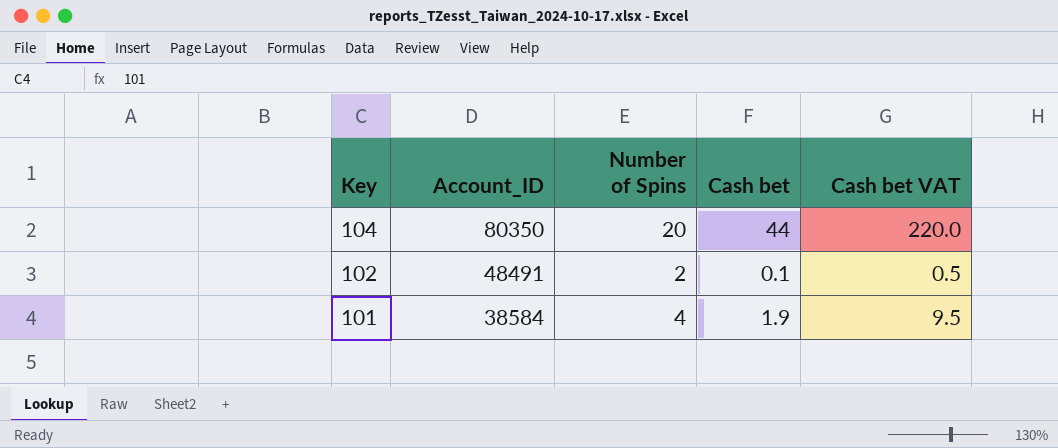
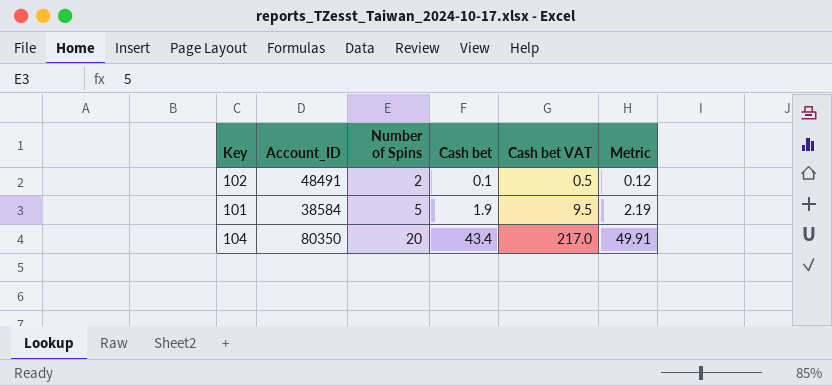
row order: Key descending -> Number of Spins ascending
column Metric | formula: none -> [Cash bet] * 1.15
101 | Number of Spins: 4 -> 5
104 | Cash bet: 44 -> 43.4
104 | Cash bet VAT: 220.0 -> 217.0

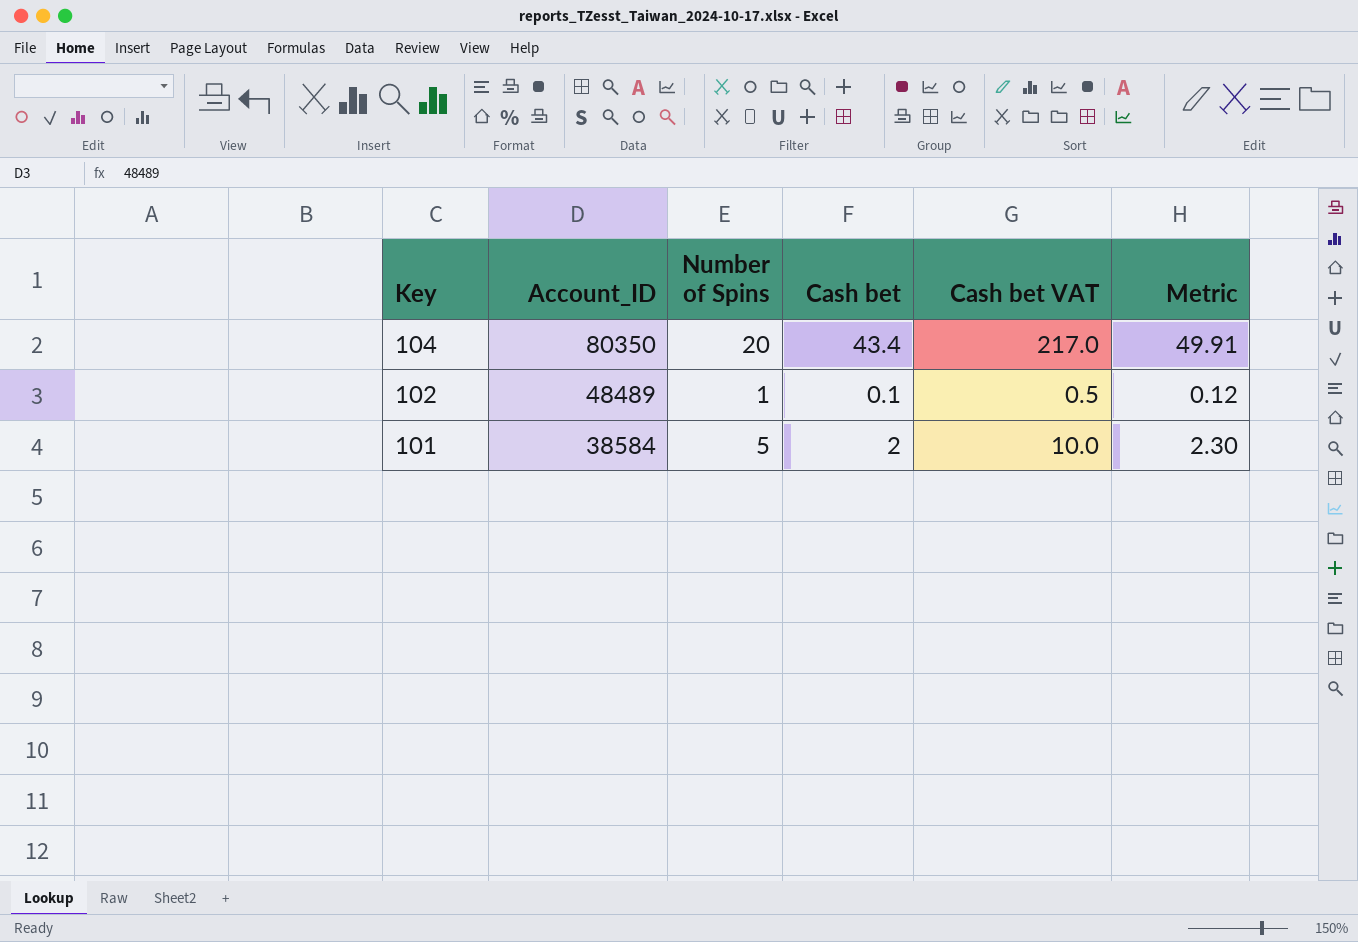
row order: Number of Spins ascending -> Key descending
102 | Account_ID: 48491 -> 48489
102 | Number of Spins: 2 -> 1
101 | Cash bet: 1.9 -> 2
101 | Cash bet VAT: 9.5 -> 10.0
101 | Metric: 2.19 -> 2.30

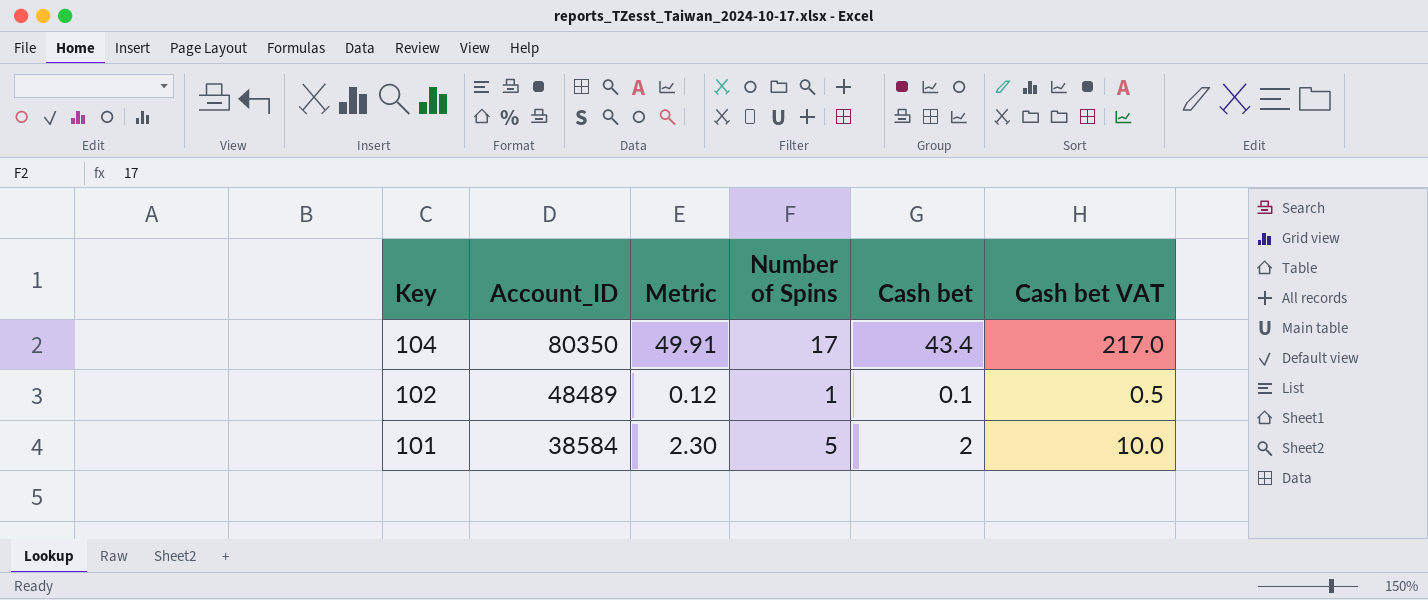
column Metric | position: 6 -> 3
104 | Number of Spins: 20 -> 17

